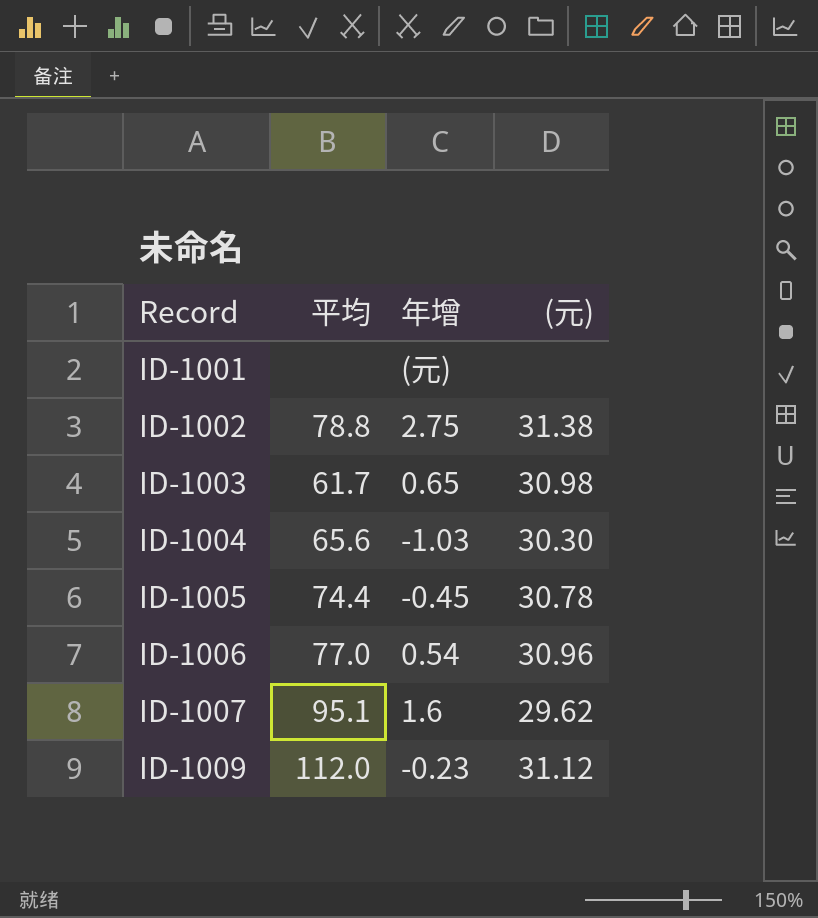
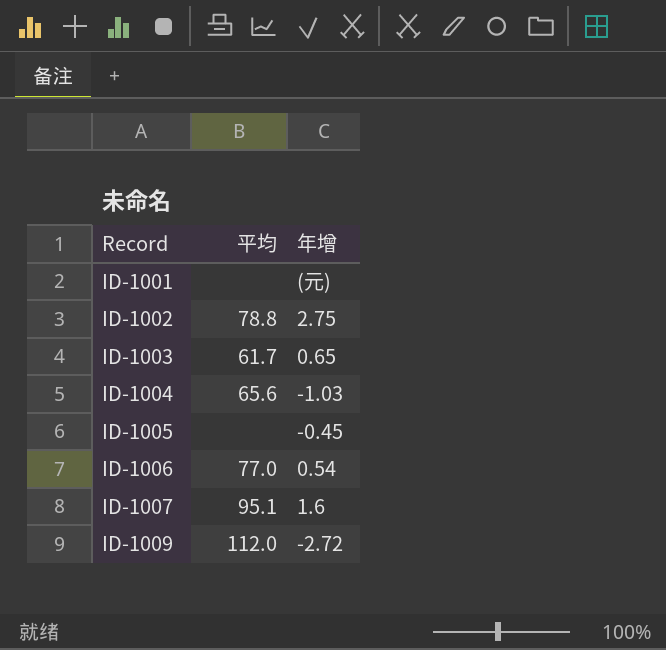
column (元) | position: 4 -> none
ID-1005 | 平均: 74.4 -> none
ID-1009 | 年增: -0.23 -> -2.72

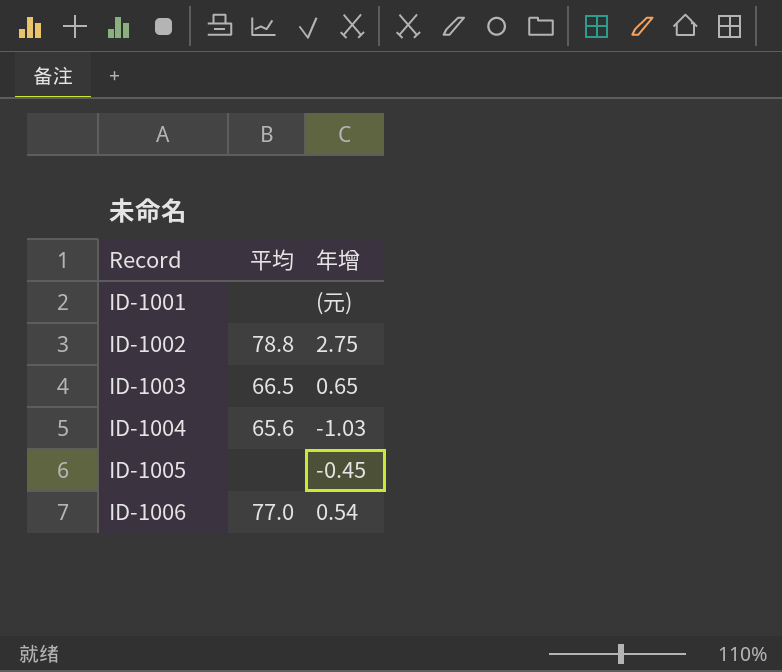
row ID-1007: 95.1 | 1.6 -> none
row ID-1009: 112.0 | -2.72 -> none
ID-1003 | 平均: 61.7 -> 66.5

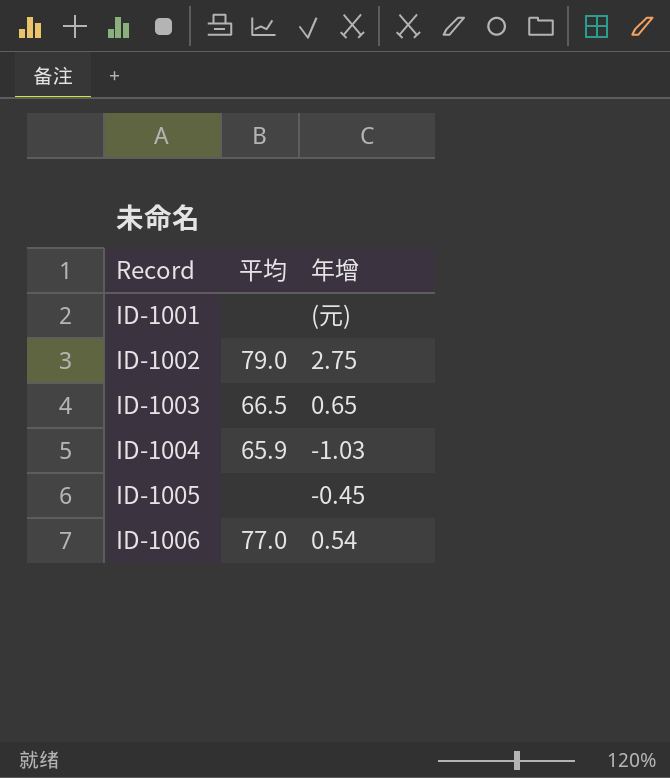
ID-1002 | 平均: 78.8 -> 79.0
ID-1004 | 平均: 65.6 -> 65.9

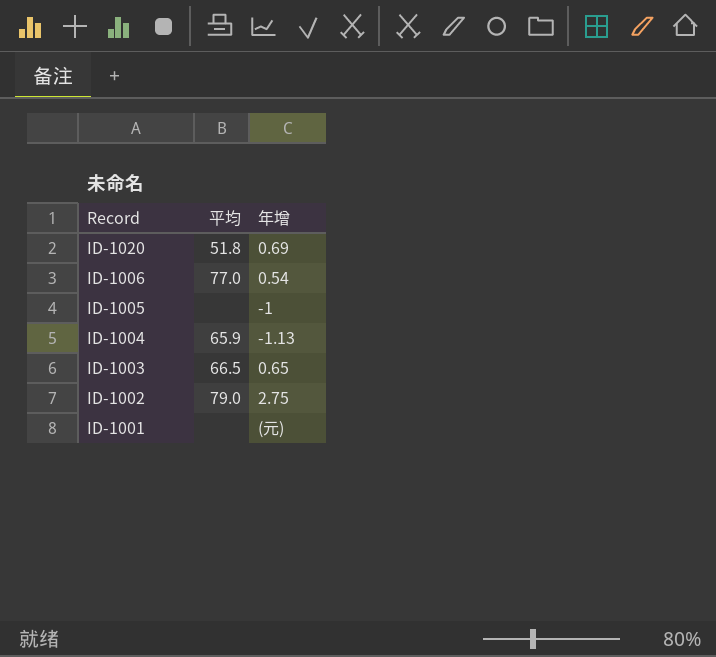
row order: Record ascending -> Record descending
row ID-1020: none -> 51.8 | 0.69
ID-1005 | 年增: -0.45 -> -1
ID-1004 | 年增: -1.03 -> -1.13

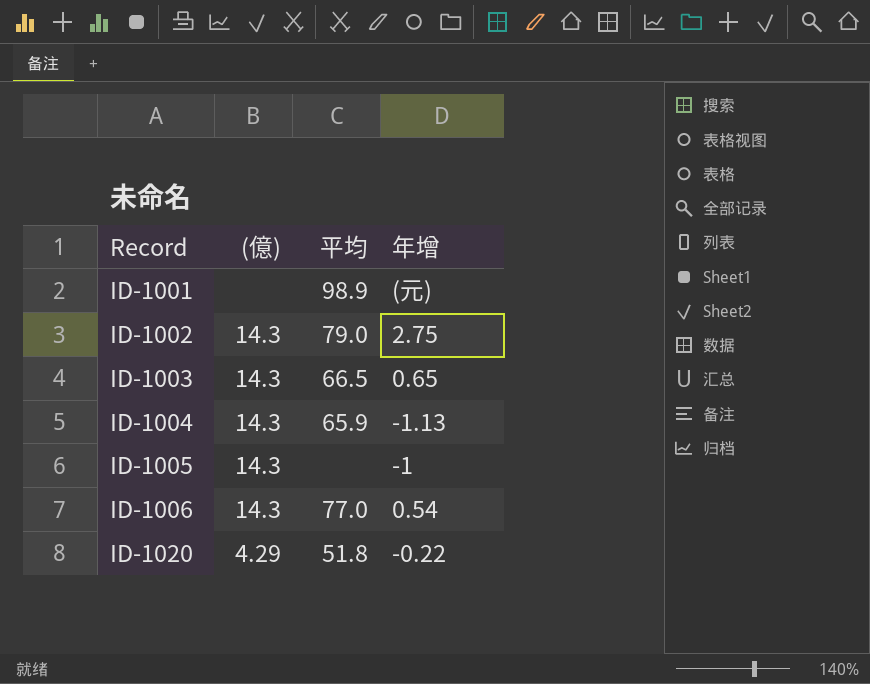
row order: Record descending -> Record ascending
column (億) | position: none -> 2
ID-1001 | 平均: none -> 98.9
ID-1020 | 年增: 0.69 -> -0.22

